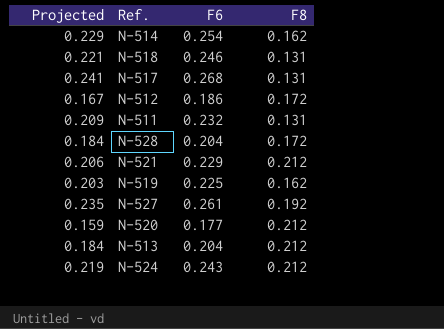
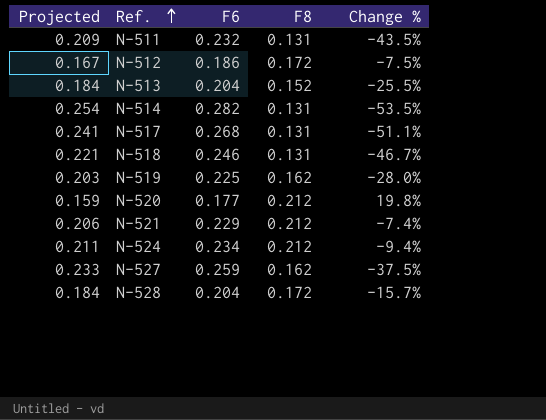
row order: none -> Ref. ascending
column Change % | formula: none -> ([F8] - [F6]) / [F6]
N-513 | F8: 0.212 -> 0.152
N-514 | Projected: 0.229 -> 0.254
N-514 | F6: 0.254 -> 0.282
N-514 | F8: 0.162 -> 0.131
N-524 | Projected: 0.219 -> 0.211
N-524 | F6: 0.243 -> 0.234
N-527 | Projected: 0.235 -> 0.233
N-527 | F6: 0.261 -> 0.259
N-527 | F8: 0.192 -> 0.162

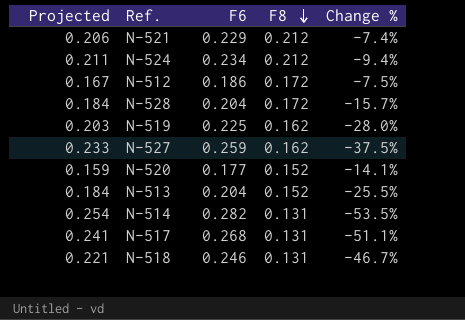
row order: Ref. ascending -> F8 descending
row N-511: 0.209 | 0.232 | 0.131 | -43.5% -> none
N-520 | F8: 0.212 -> 0.152
N-520 | Change %: 19.8% -> -14.1%

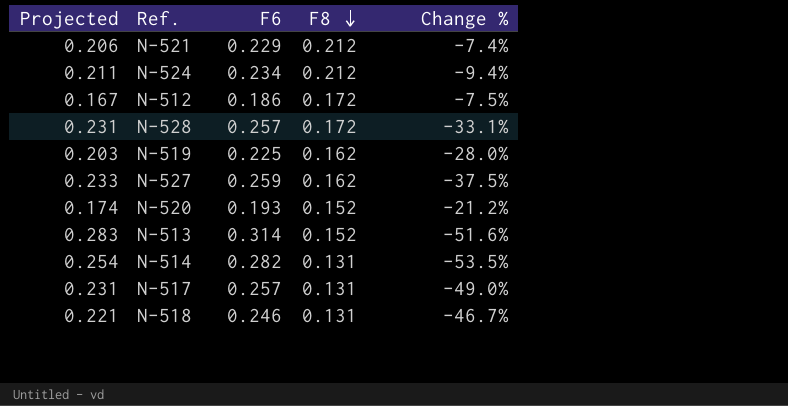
N-528 | Projected: 0.184 -> 0.231
N-528 | F6: 0.204 -> 0.257
N-528 | Change %: -15.7% -> -33.1%
N-520 | Projected: 0.159 -> 0.174
N-520 | F6: 0.177 -> 0.193
N-520 | Change %: -14.1% -> -21.2%
N-513 | Projected: 0.184 -> 0.283
N-513 | F6: 0.204 -> 0.314
N-513 | Change %: -25.5% -> -51.6%
N-517 | Projected: 0.241 -> 0.231
N-517 | F6: 0.268 -> 0.257
N-517 | Change %: -51.1% -> -49.0%

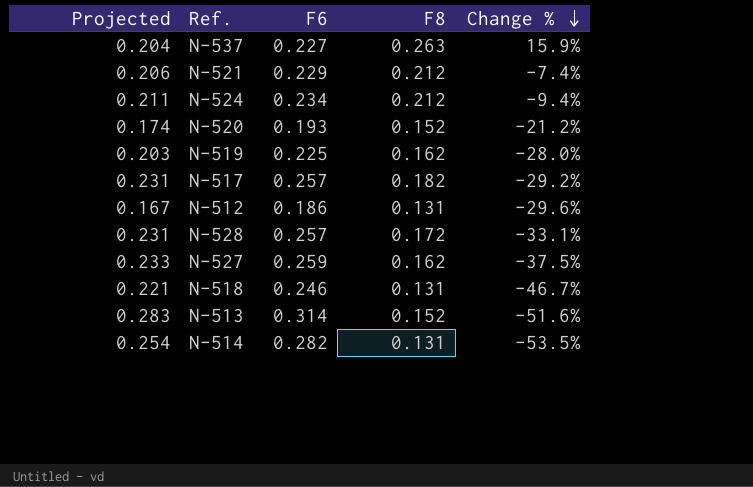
row order: F8 descending -> Change % descending
row N-537: none -> 0.204 | 0.227 | 0.263 | 15.9%
N-517 | F8: 0.131 -> 0.182
N-517 | Change %: -49.0% -> -29.2%
N-512 | F8: 0.172 -> 0.131
N-512 | Change %: -7.5% -> -29.6%

